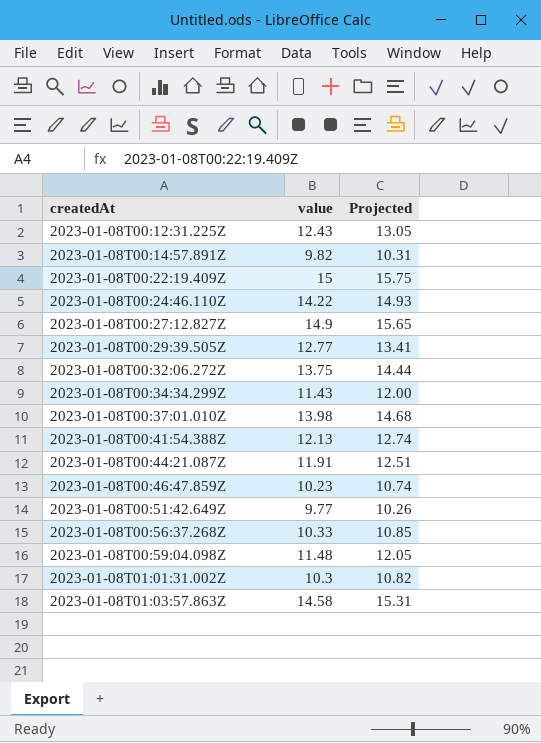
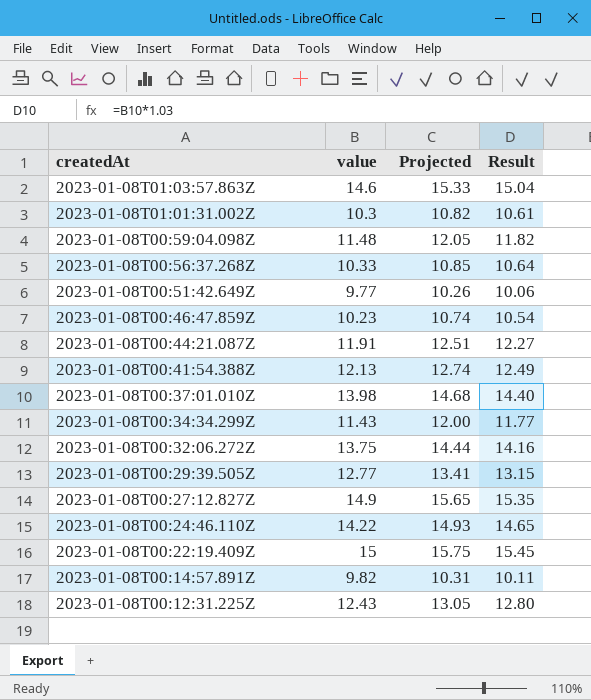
row order: createdAt ascending -> createdAt descending
column Result | formula: none -> [value] * 1.03
2023-01-08T01:03:57.863Z | value: 14.58 -> 14.6
2023-01-08T01:03:57.863Z | Projected: 15.31 -> 15.33

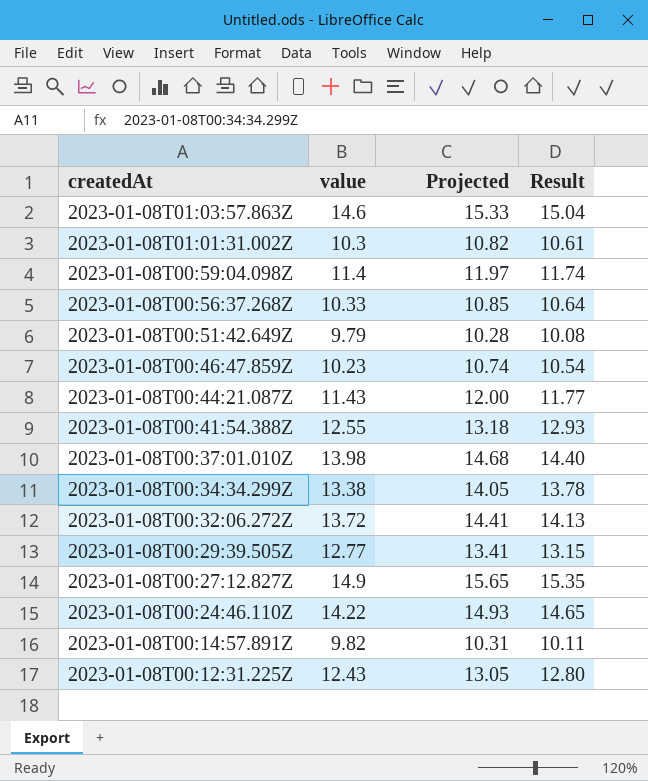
row 2023-01-08T00:22:19.409Z: 15 | 15.75 | 15.45 -> none
2023-01-08T00:59:04.098Z | value: 11.48 -> 11.4
2023-01-08T00:59:04.098Z | Projected: 12.05 -> 11.97
2023-01-08T00:59:04.098Z | Result: 11.82 -> 11.74
2023-01-08T00:51:42.649Z | value: 9.77 -> 9.79
2023-01-08T00:51:42.649Z | Projected: 10.26 -> 10.28
2023-01-08T00:51:42.649Z | Result: 10.06 -> 10.08
2023-01-08T00:44:21.087Z | value: 11.91 -> 11.43
2023-01-08T00:44:21.087Z | Projected: 12.51 -> 12.00
2023-01-08T00:44:21.087Z | Result: 12.27 -> 11.77
2023-01-08T00:41:54.388Z | value: 12.13 -> 12.55
2023-01-08T00:41:54.388Z | Projected: 12.74 -> 13.18
2023-01-08T00:41:54.388Z | Result: 12.49 -> 12.93
2023-01-08T00:34:34.299Z | value: 11.43 -> 13.38
2023-01-08T00:34:34.299Z | Projected: 12.00 -> 14.05
2023-01-08T00:34:34.299Z | Result: 11.77 -> 13.78
2023-01-08T00:32:06.272Z | value: 13.75 -> 13.72
2023-01-08T00:32:06.272Z | Projected: 14.44 -> 14.41
2023-01-08T00:32:06.272Z | Result: 14.16 -> 14.13

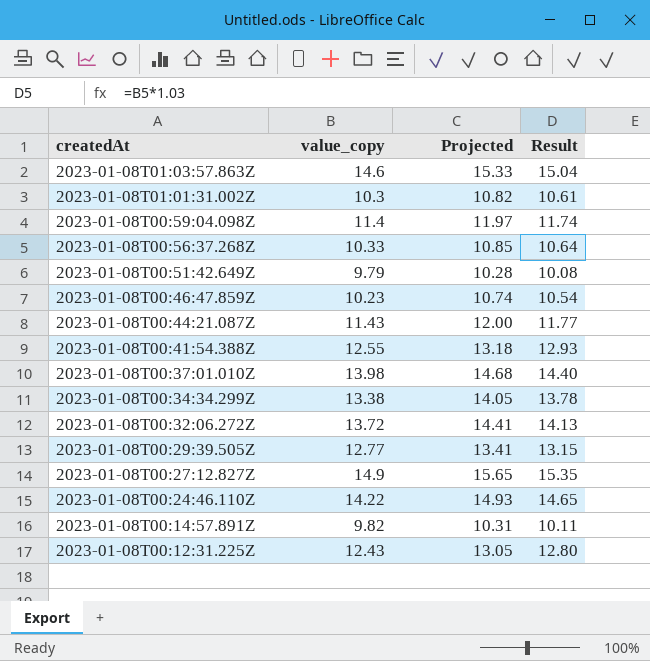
column name: value -> value_copy

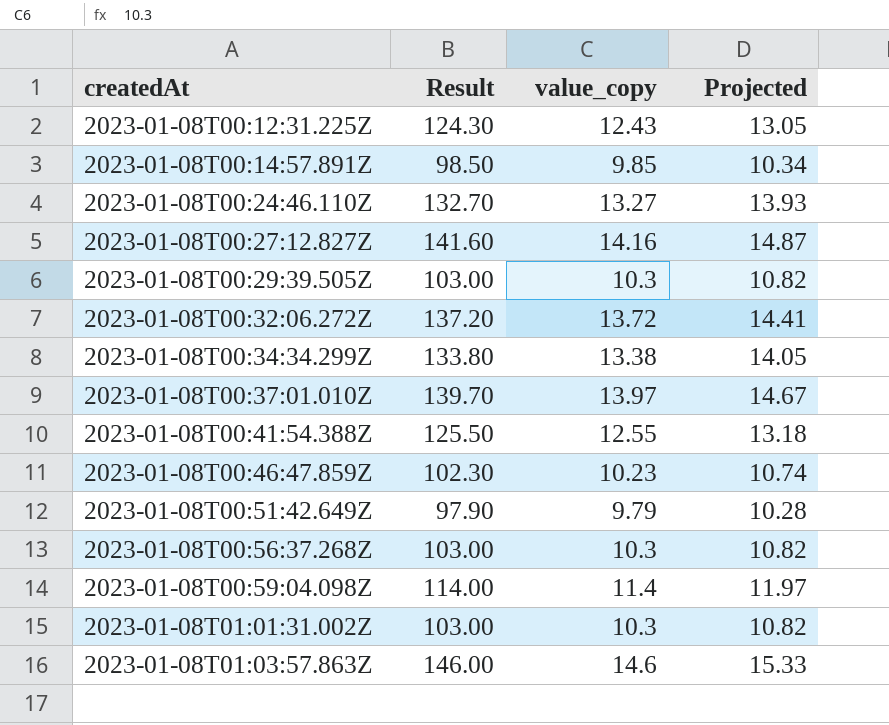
row order: createdAt descending -> createdAt ascending
column Result | formula: [value_copy] * 1.03 -> [value_copy] * 10
column Result | position: 4 -> 2
row 2023-01-08T00:44:21.087Z: 11.43 | 12.00 | 11.77 -> none
2023-01-08T00:14:57.891Z | value_copy: 9.82 -> 9.85
2023-01-08T00:14:57.891Z | Projected: 10.31 -> 10.34
2023-01-08T00:24:46.110Z | value_copy: 14.22 -> 13.27
2023-01-08T00:24:46.110Z | Projected: 14.93 -> 13.93
2023-01-08T00:27:12.827Z | value_copy: 14.9 -> 14.16
2023-01-08T00:27:12.827Z | Projected: 15.65 -> 14.87
2023-01-08T00:29:39.505Z | value_copy: 12.77 -> 10.3
2023-01-08T00:29:39.505Z | Projected: 13.41 -> 10.82
2023-01-08T00:37:01.010Z | value_copy: 13.98 -> 13.97
2023-01-08T00:37:01.010Z | Projected: 14.68 -> 14.67
2023-01-08T00:56:37.268Z | value_copy: 10.33 -> 10.3
2023-01-08T00:56:37.268Z | Projected: 10.85 -> 10.82

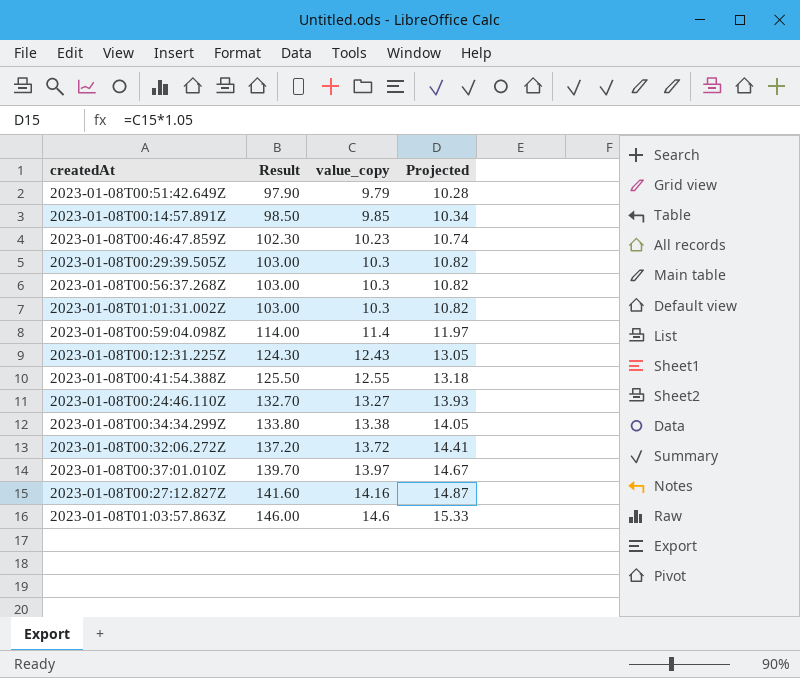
row order: createdAt ascending -> Result ascending

